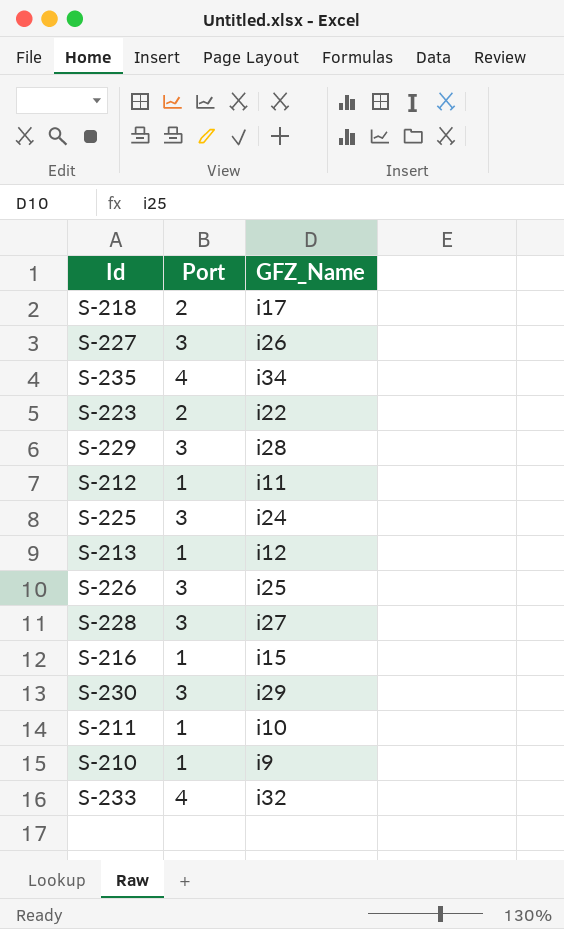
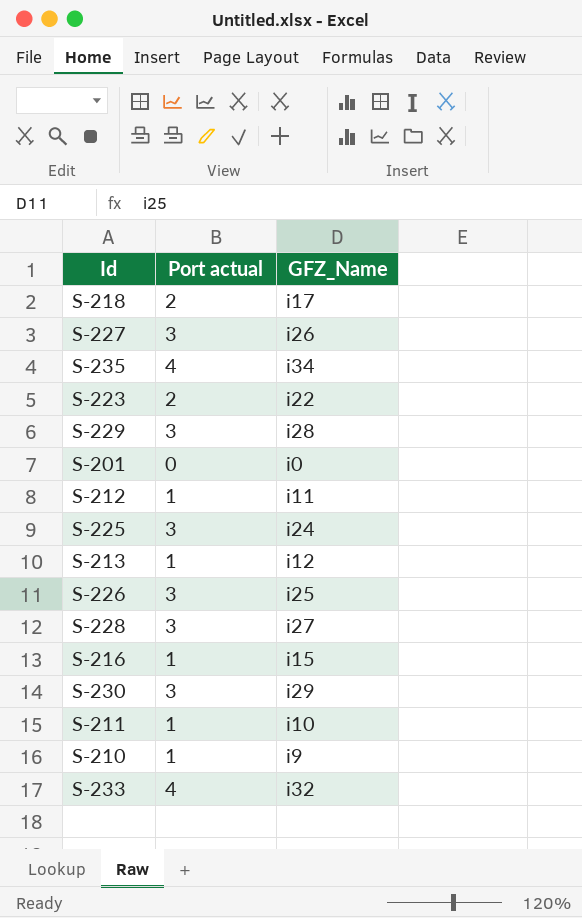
column name: Port -> Port actual
row S-201: none -> 0 | i0

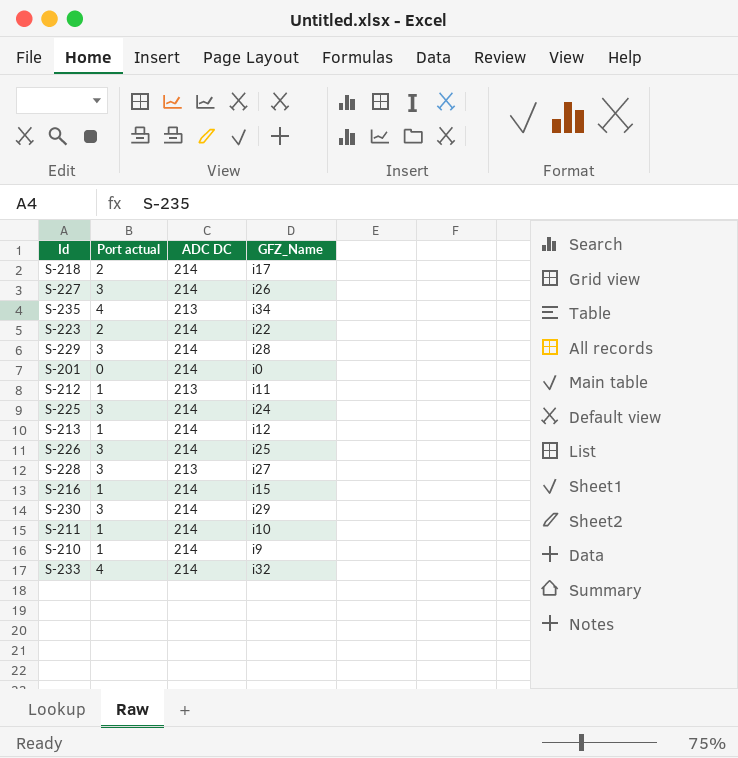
column ADC DC | position: none -> 3

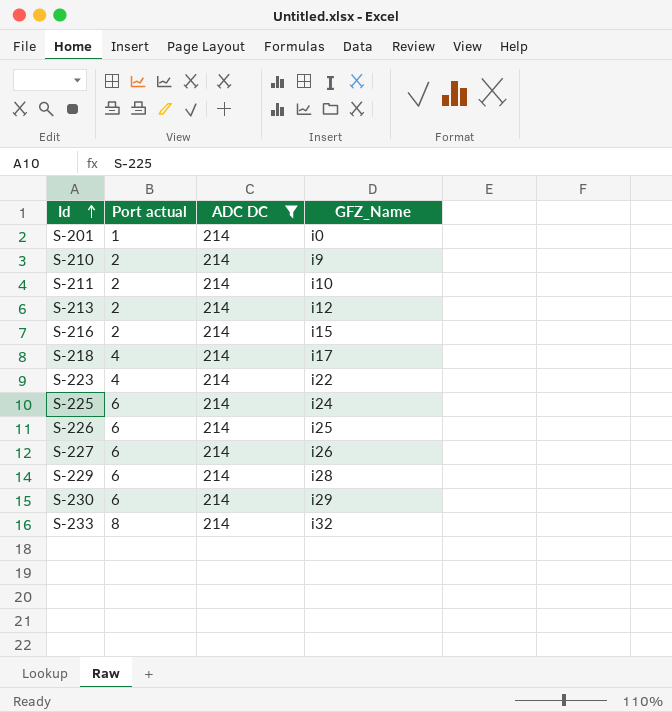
filter: none -> ADC DC = 214
row order: none -> Id ascending
S-201 | Port actual: 0 -> 1
S-210 | Port actual: 1 -> 2
S-211 | Port actual: 1 -> 2
S-213 | Port actual: 1 -> 2
S-216 | Port actual: 1 -> 2
S-218 | Port actual: 2 -> 4
S-223 | Port actual: 2 -> 4
S-225 | Port actual: 3 -> 6
S-226 | Port actual: 3 -> 6
S-227 | Port actual: 3 -> 6
S-229 | Port actual: 3 -> 6
S-230 | Port actual: 3 -> 6
S-233 | Port actual: 4 -> 8

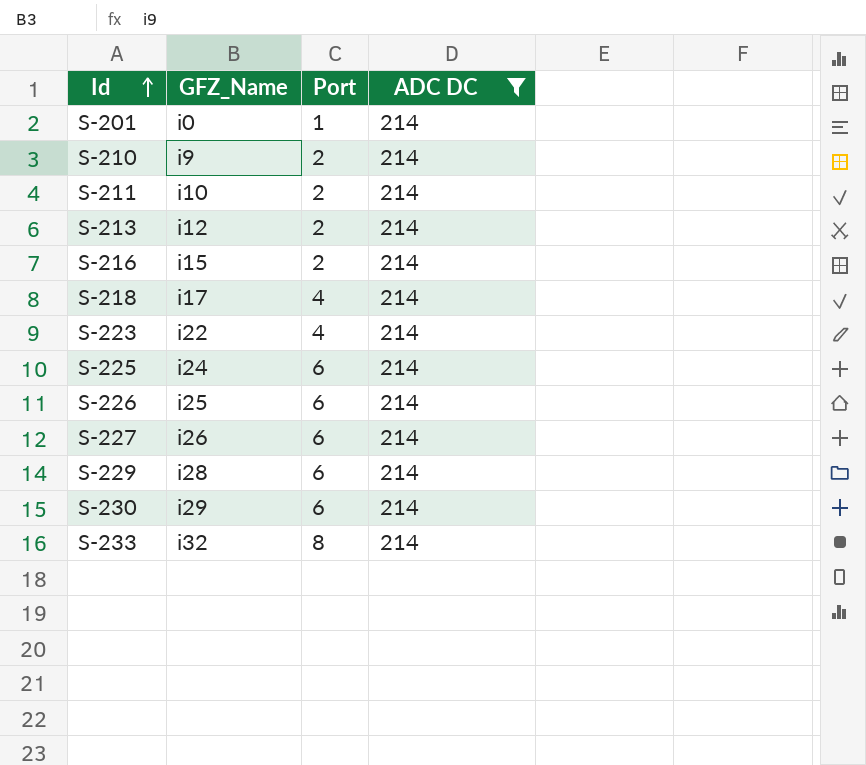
column GFZ_Name | position: 4 -> 2
column name: Port actual -> Port

